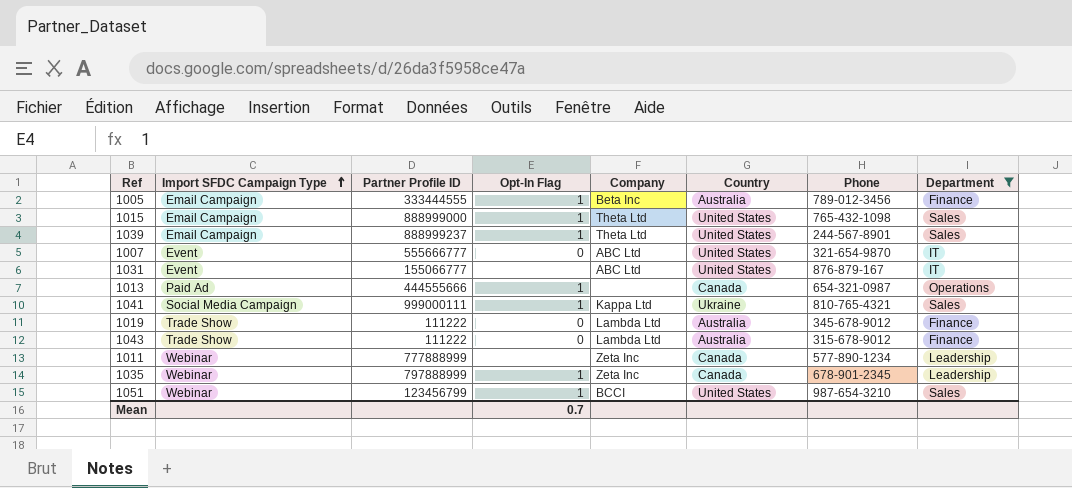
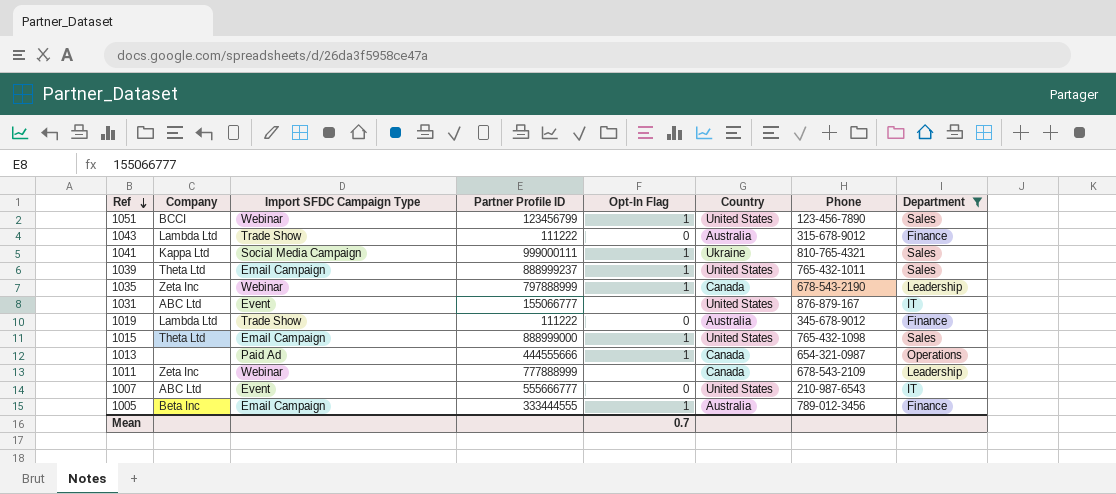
row order: Import SFDC Campaign Type ascending -> Ref descending
column Company | position: 5 -> 2
1051 | Phone: 987-654-3210 -> 123-456-7890
1039 | Phone: 244-567-8901 -> 765-432-1011
1035 | Phone: 678-901-2345 -> 678-543-2190
1011 | Phone: 577-890-1234 -> 678-543-2109
1007 | Phone: 321-654-9870 -> 210-987-6543

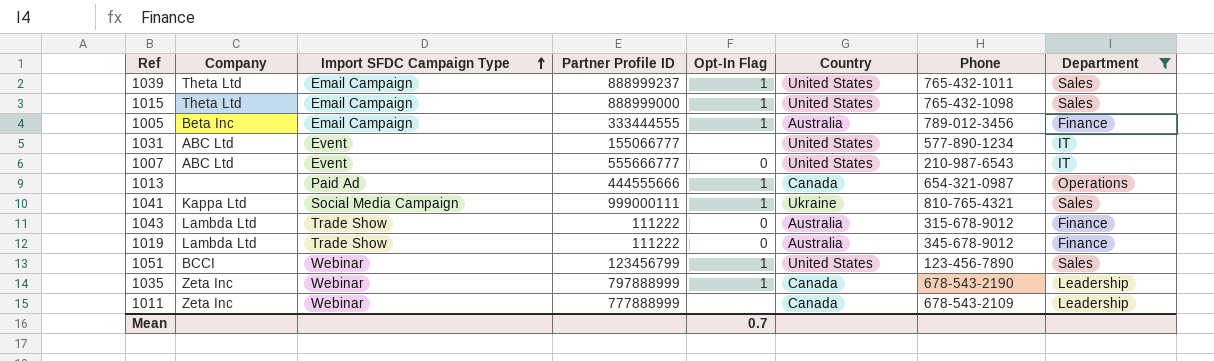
row order: Ref descending -> Import SFDC Campaign Type ascending
1031 | Phone: 876-879-167 -> 577-890-1234

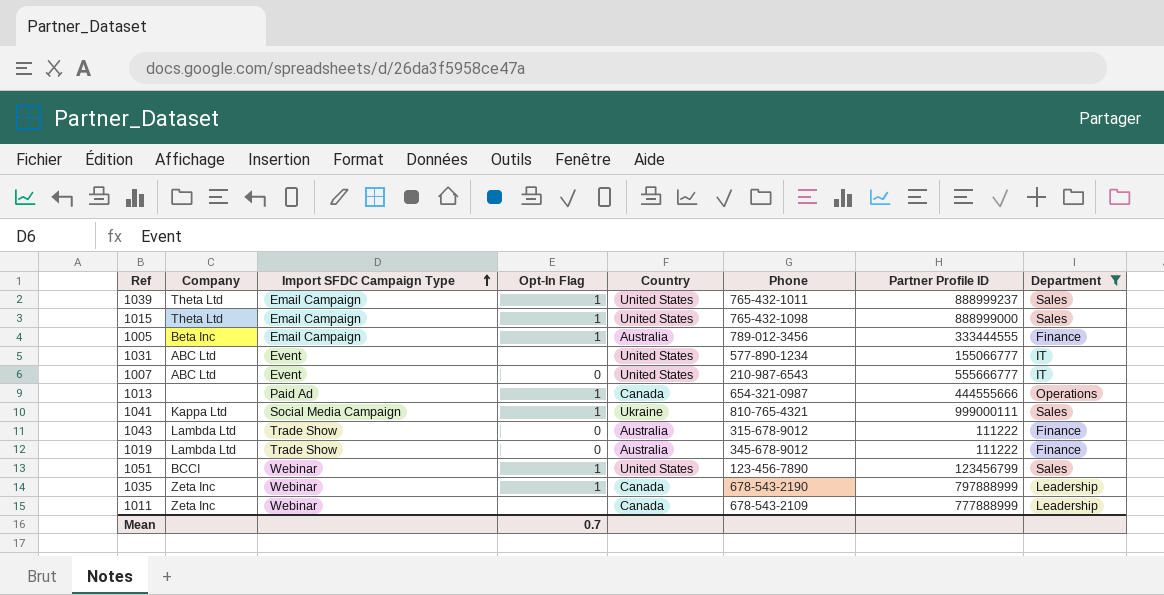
column Partner Profile ID | position: 4 -> 7

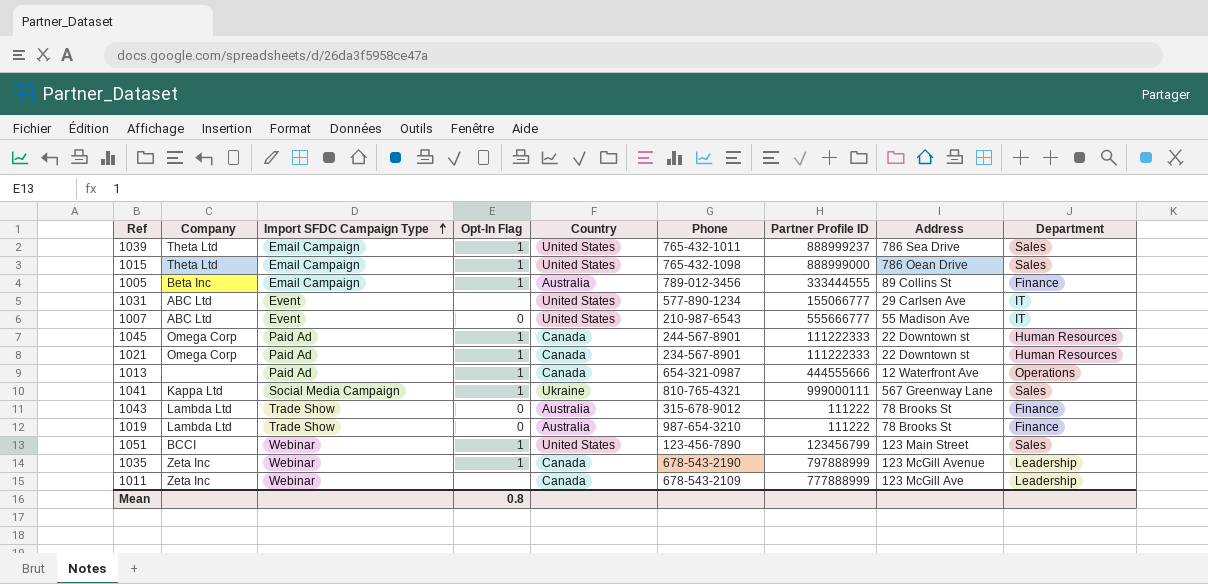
filter: Department != Human Resources -> none
column Address | position: none -> 8
1019 | Phone: 345-678-9012 -> 987-654-3210
Mean | Opt-In Flag: 0.7 -> 0.8

